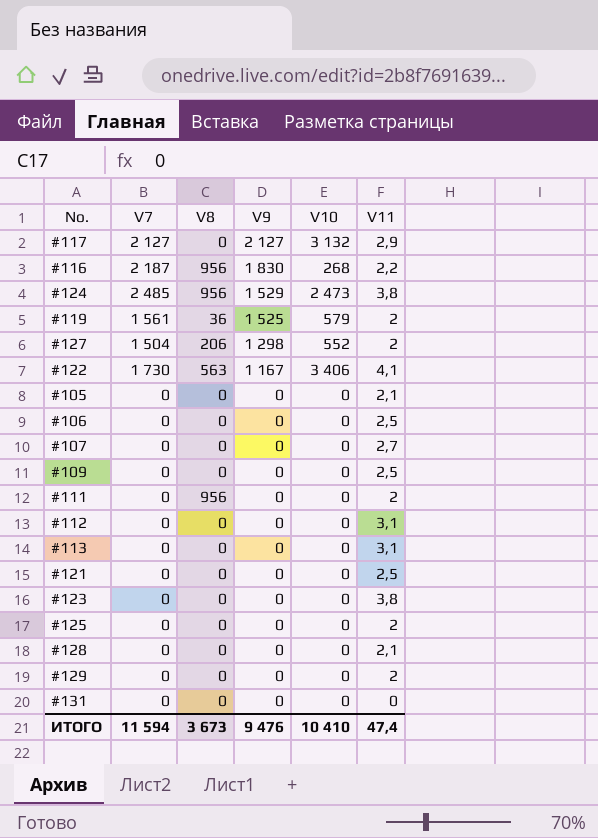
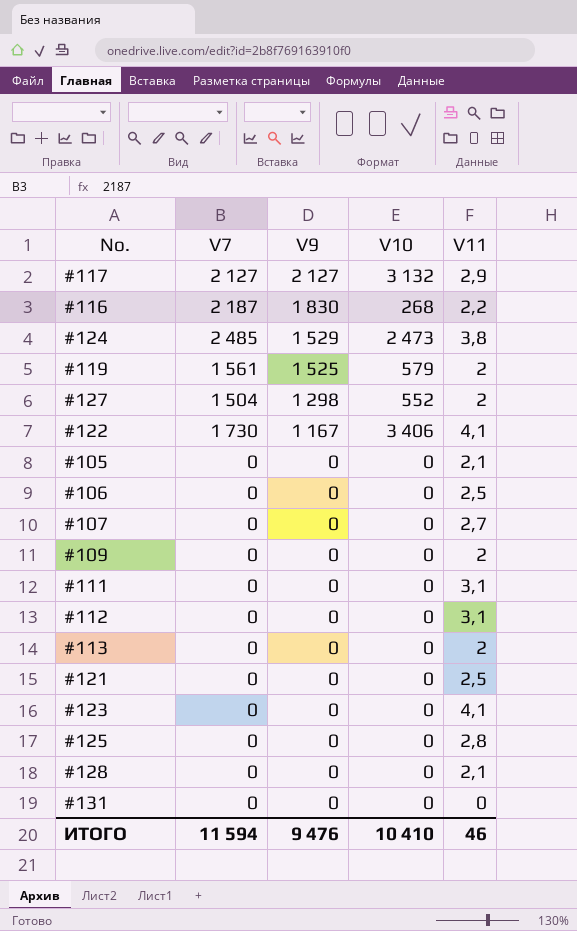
column V8 | position: 3 -> none
row #129: 0 | 0 | 0 | 0 | 2 -> none
#109 | V11: 2,5 -> 2
#111 | V11: 2 -> 3,1
#113 | V11: 3,1 -> 2
#123 | V11: 3,8 -> 4,1
#125 | V11: 2 -> 2,8
ИТОГО | V11: 47,4 -> 46

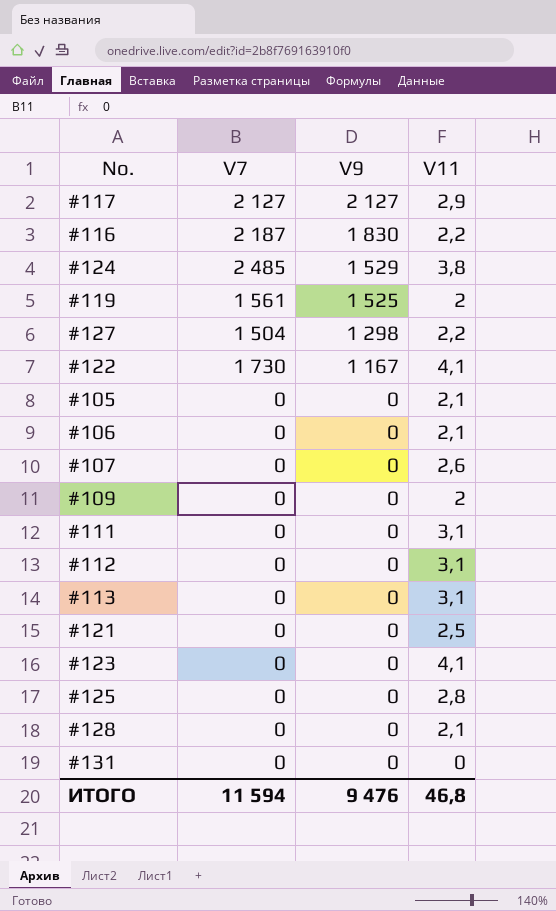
column V10 | position: 4 -> none
#127 | V11: 2 -> 2,2
#106 | V11: 2,5 -> 2,1
#107 | V11: 2,7 -> 2,6
#113 | V11: 2 -> 3,1
ИТОГО | V11: 46 -> 46,8

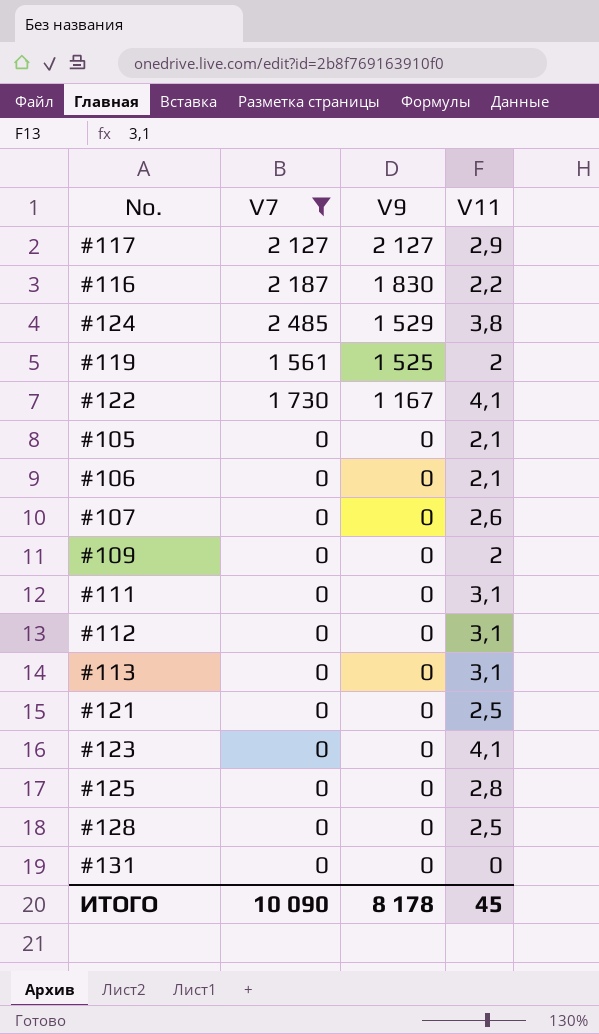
filter: none -> V7 != 1 504
#128 | V11: 2,1 -> 2,5
ИТОГО | V7: 11 594 -> 10 090
ИТОГО | V9: 9 476 -> 8 178
ИТОГО | V11: 46,8 -> 45

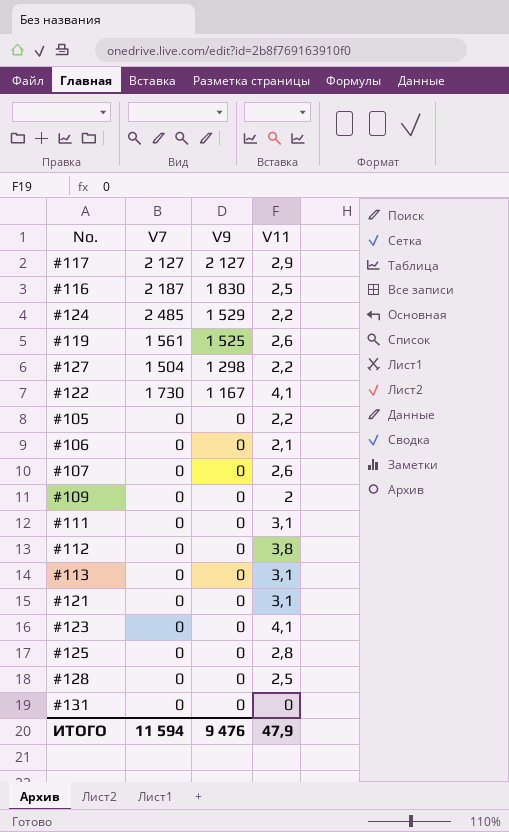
filter: V7 != 1 504 -> none
#116 | V11: 2,2 -> 2,5
#124 | V11: 3,8 -> 2,2
#119 | V11: 2 -> 2,6
#105 | V11: 2,1 -> 2,2
#112 | V11: 3,1 -> 3,8
#121 | V11: 2,5 -> 3,1
ИТОГО | V7: 10 090 -> 11 594
ИТОГО | V9: 8 178 -> 9 476
ИТОГО | V11: 45 -> 47,9

